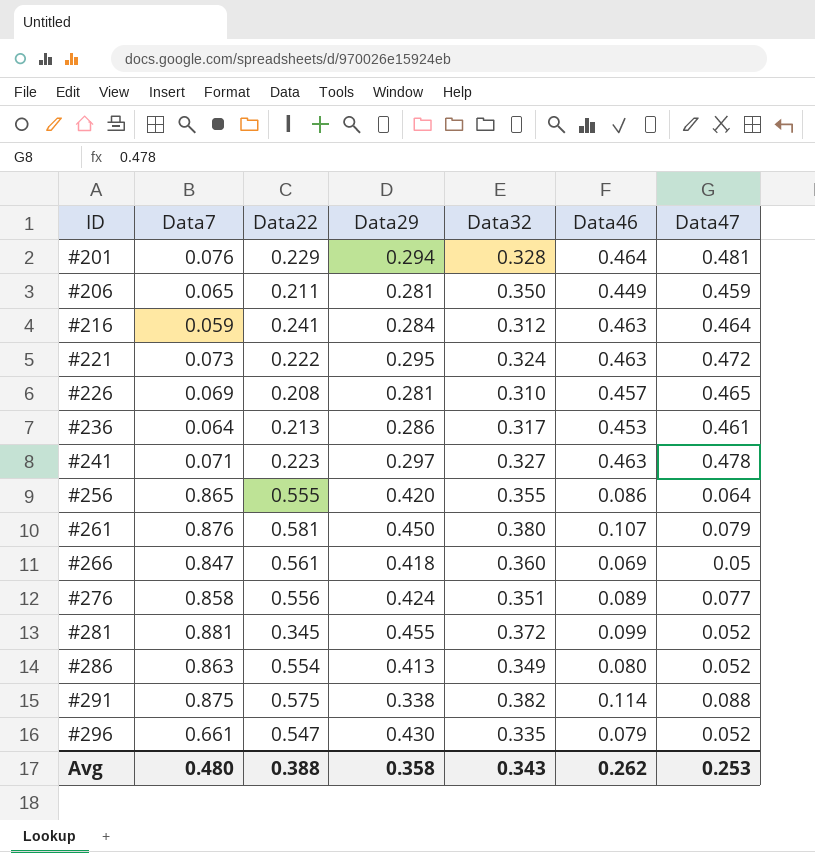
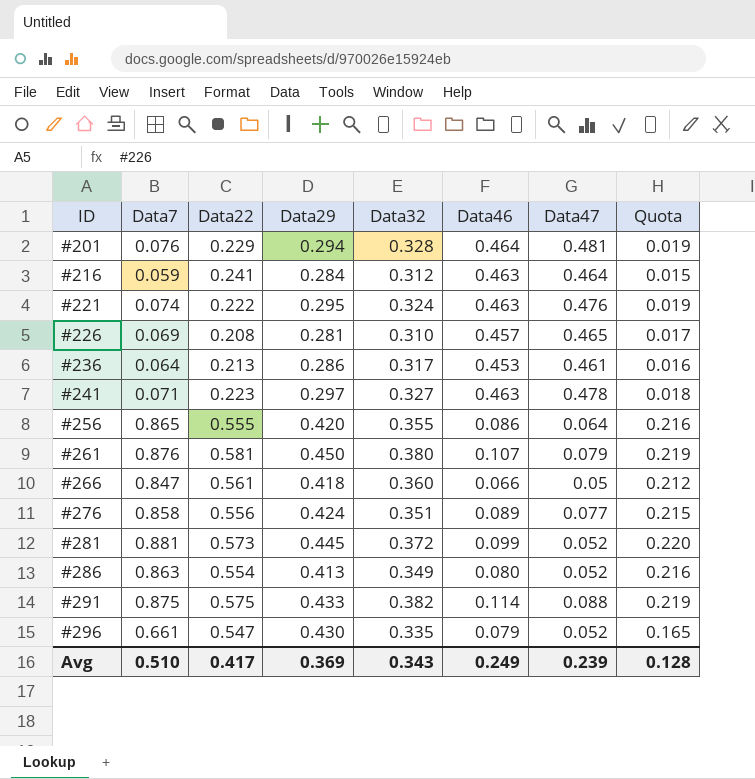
column Quota | formula: none -> [Data7] * 0.25
row #206: 0.065 | 0.211 | 0.281 | 0.350 | 0.449 | 0.459 -> none
#221 | Data7: 0.073 -> 0.074
#221 | Data47: 0.472 -> 0.476
#266 | Data46: 0.069 -> 0.066
#281 | Data22: 0.345 -> 0.573
#281 | Data29: 0.455 -> 0.445
#291 | Data29: 0.338 -> 0.433
Avg | Data7: 0.480 -> 0.510
Avg | Data22: 0.388 -> 0.417
Avg | Data29: 0.358 -> 0.369
Avg | Data46: 0.262 -> 0.249
Avg | Data47: 0.253 -> 0.239

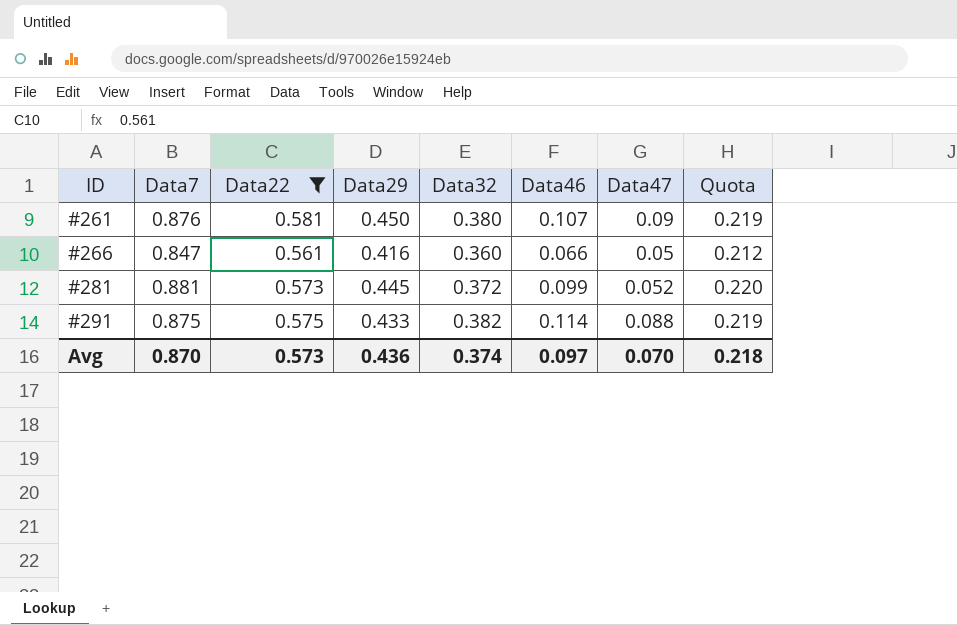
filter: none -> Data22 >= 0.561
#261 | Data47: 0.079 -> 0.09
#266 | Data29: 0.418 -> 0.416
Avg | Data7: 0.510 -> 0.870
Avg | Data22: 0.417 -> 0.573
Avg | Data29: 0.369 -> 0.436
Avg | Data32: 0.343 -> 0.374
Avg | Data46: 0.249 -> 0.097
Avg | Data47: 0.239 -> 0.070
Avg | Quota: 0.128 -> 0.218

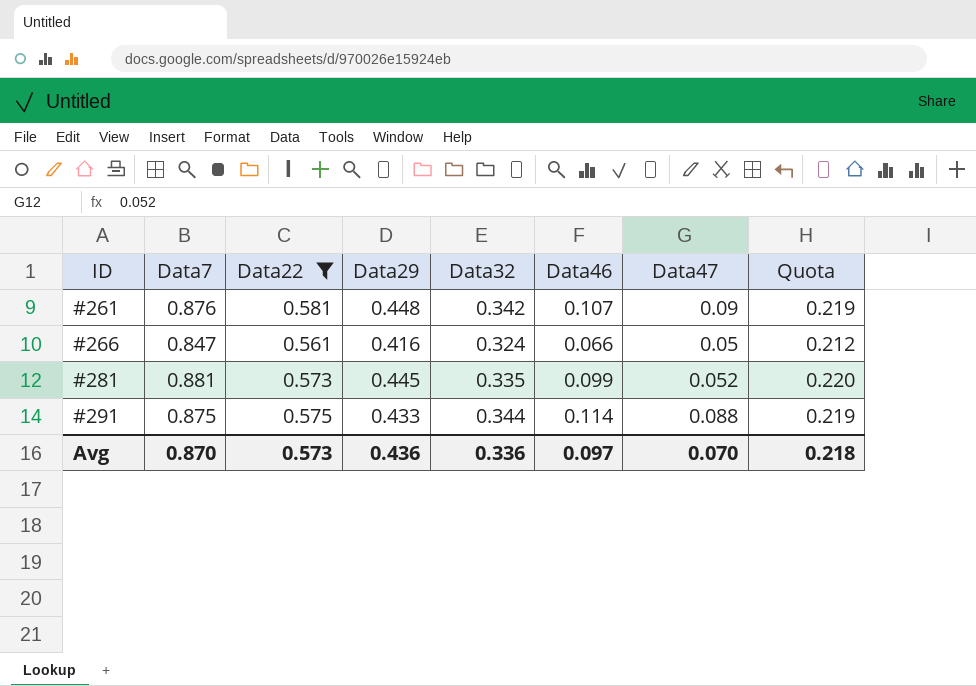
#261 | Data29: 0.450 -> 0.448
#261 | Data32: 0.380 -> 0.342
#266 | Data32: 0.360 -> 0.324
#281 | Data32: 0.372 -> 0.335
#291 | Data32: 0.382 -> 0.344
Avg | Data32: 0.374 -> 0.336

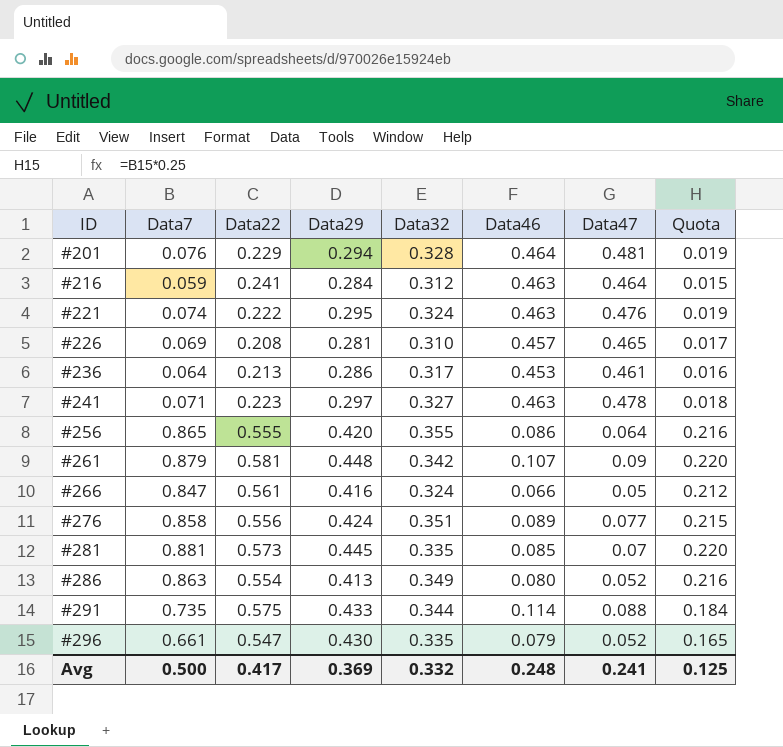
filter: Data22 >= 0.561 -> none
#261 | Data7: 0.876 -> 0.879
#261 | Quota: 0.219 -> 0.220
#281 | Data46: 0.099 -> 0.085
#281 | Data47: 0.052 -> 0.07
#291 | Data7: 0.875 -> 0.735
#291 | Quota: 0.219 -> 0.184
Avg | Data7: 0.870 -> 0.500
Avg | Data22: 0.573 -> 0.417
Avg | Data29: 0.436 -> 0.369
Avg | Data32: 0.336 -> 0.332
Avg | Data46: 0.097 -> 0.248
Avg | Data47: 0.070 -> 0.241
Avg | Quota: 0.218 -> 0.125

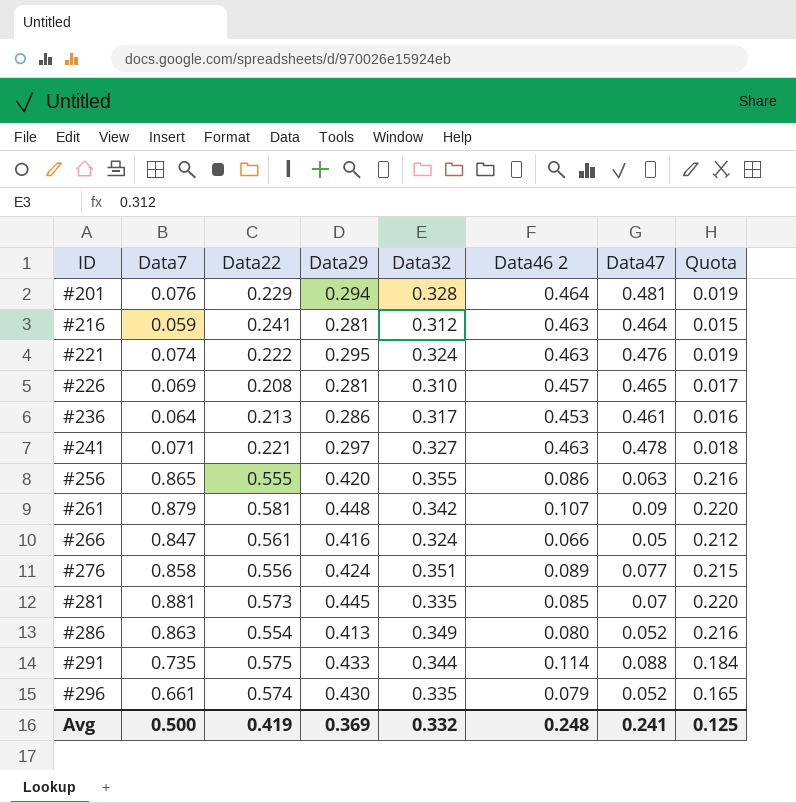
column name: Data46 -> Data46 2
#216 | Data29: 0.284 -> 0.281
#241 | Data22: 0.223 -> 0.221
#256 | Data47: 0.064 -> 0.063
#296 | Data22: 0.547 -> 0.574
Avg | Data22: 0.417 -> 0.419

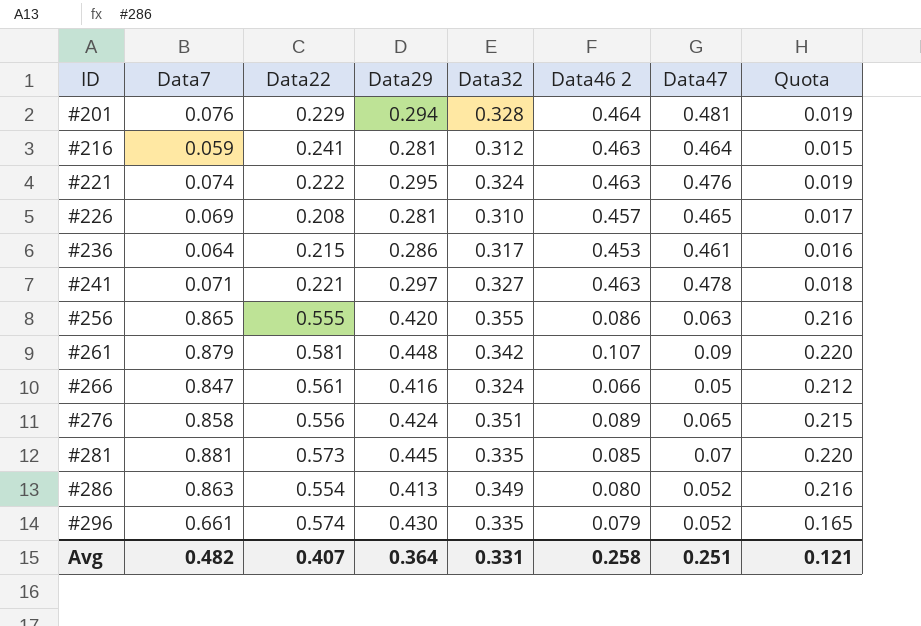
row #291: 0.735 | 0.575 | 0.433 | 0.344 | 0.114 | 0.088 | 0.184 -> none
#236 | Data22: 0.213 -> 0.215
#276 | Data47: 0.077 -> 0.065
Avg | Data7: 0.500 -> 0.482
Avg | Data22: 0.419 -> 0.407
Avg | Data29: 0.369 -> 0.364
Avg | Data32: 0.332 -> 0.331
Avg | Data46 2: 0.248 -> 0.258
Avg | Data47: 0.241 -> 0.251
Avg | Quota: 0.125 -> 0.121

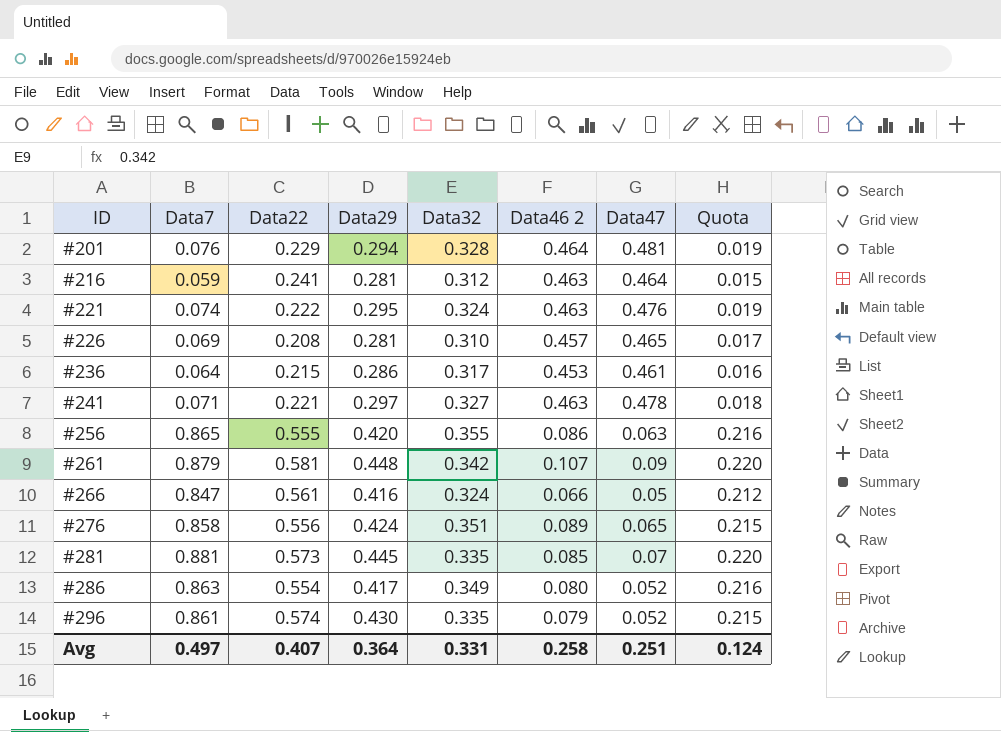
#286 | Data29: 0.413 -> 0.417
#296 | Data7: 0.661 -> 0.861
#296 | Quota: 0.165 -> 0.215
Avg | Data7: 0.482 -> 0.497
Avg | Quota: 0.121 -> 0.124

